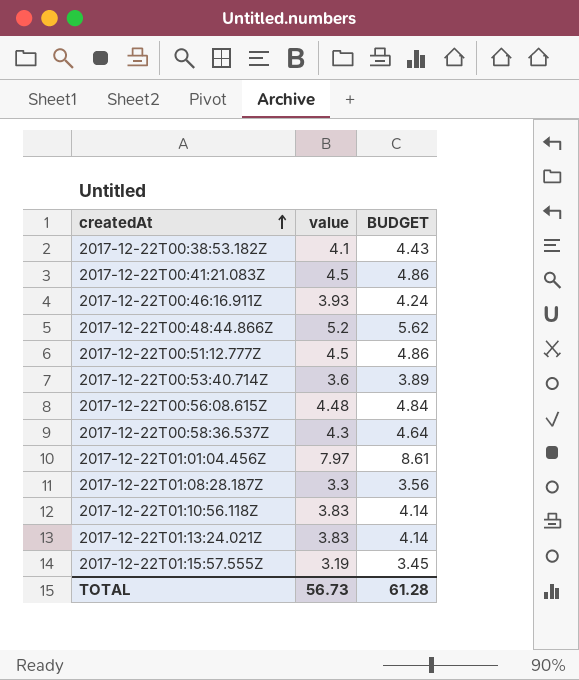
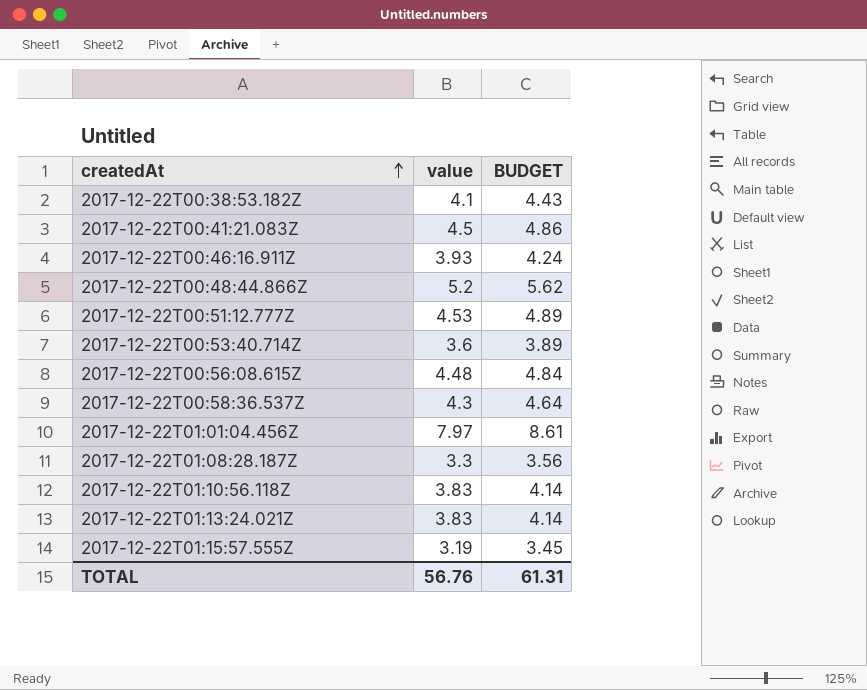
2017-12-22T00:51:12.777Z | value: 4.5 -> 4.53
2017-12-22T00:51:12.777Z | BUDGET: 4.86 -> 4.89
TOTAL | value: 56.73 -> 56.76
TOTAL | BUDGET: 61.28 -> 61.31

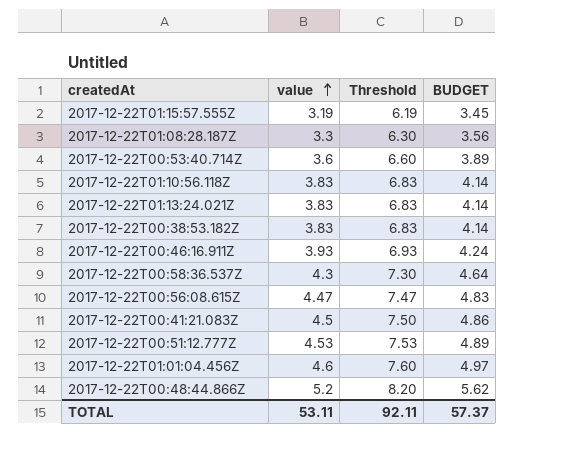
row order: createdAt ascending -> value ascending
column Threshold | formula: none -> [value] + 3
2017-12-22T00:38:53.182Z | value: 4.1 -> 3.83
2017-12-22T00:38:53.182Z | BUDGET: 4.43 -> 4.14
2017-12-22T00:56:08.615Z | value: 4.48 -> 4.47
2017-12-22T00:56:08.615Z | BUDGET: 4.84 -> 4.83
2017-12-22T01:01:04.456Z | value: 7.97 -> 4.6
2017-12-22T01:01:04.456Z | BUDGET: 8.61 -> 4.97
TOTAL | value: 56.76 -> 53.11
TOTAL | BUDGET: 61.31 -> 57.37

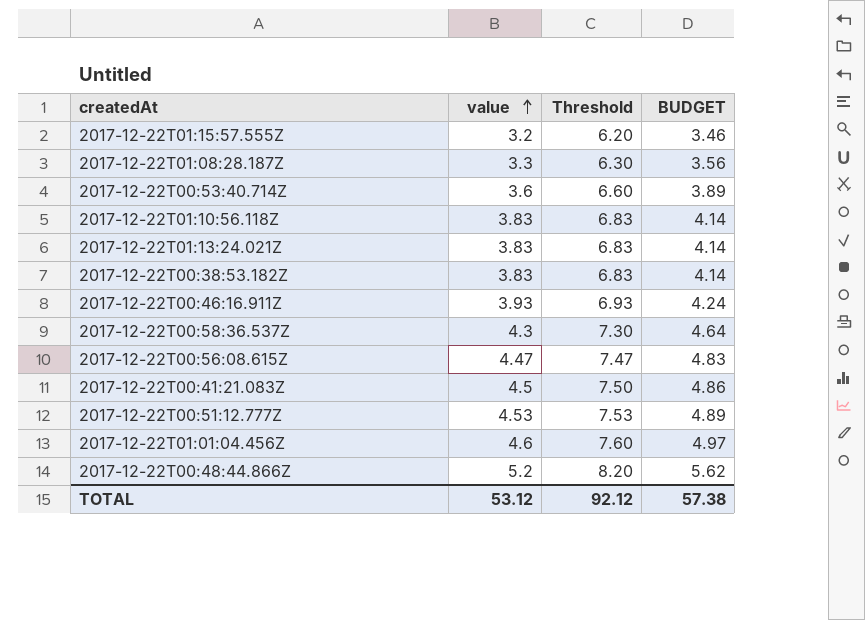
2017-12-22T01:15:57.555Z | value: 3.19 -> 3.2
2017-12-22T01:15:57.555Z | Threshold: 6.19 -> 6.20
2017-12-22T01:15:57.555Z | BUDGET: 3.45 -> 3.46
TOTAL | value: 53.11 -> 53.12
TOTAL | Threshold: 92.11 -> 92.12
TOTAL | BUDGET: 57.37 -> 57.38

